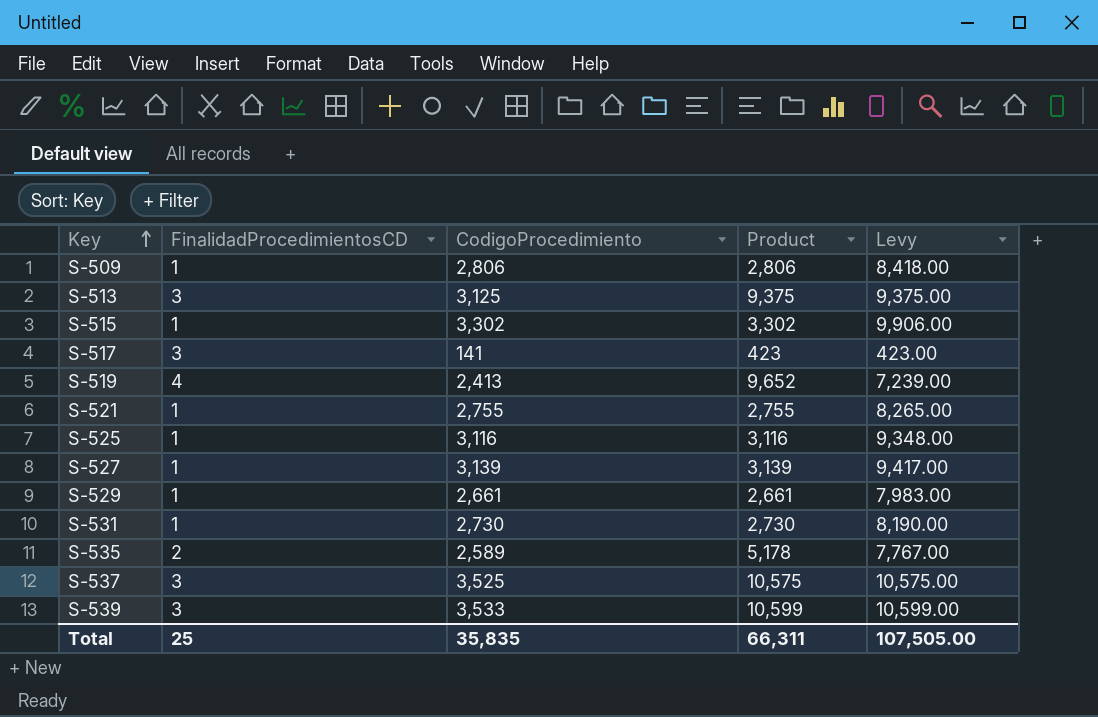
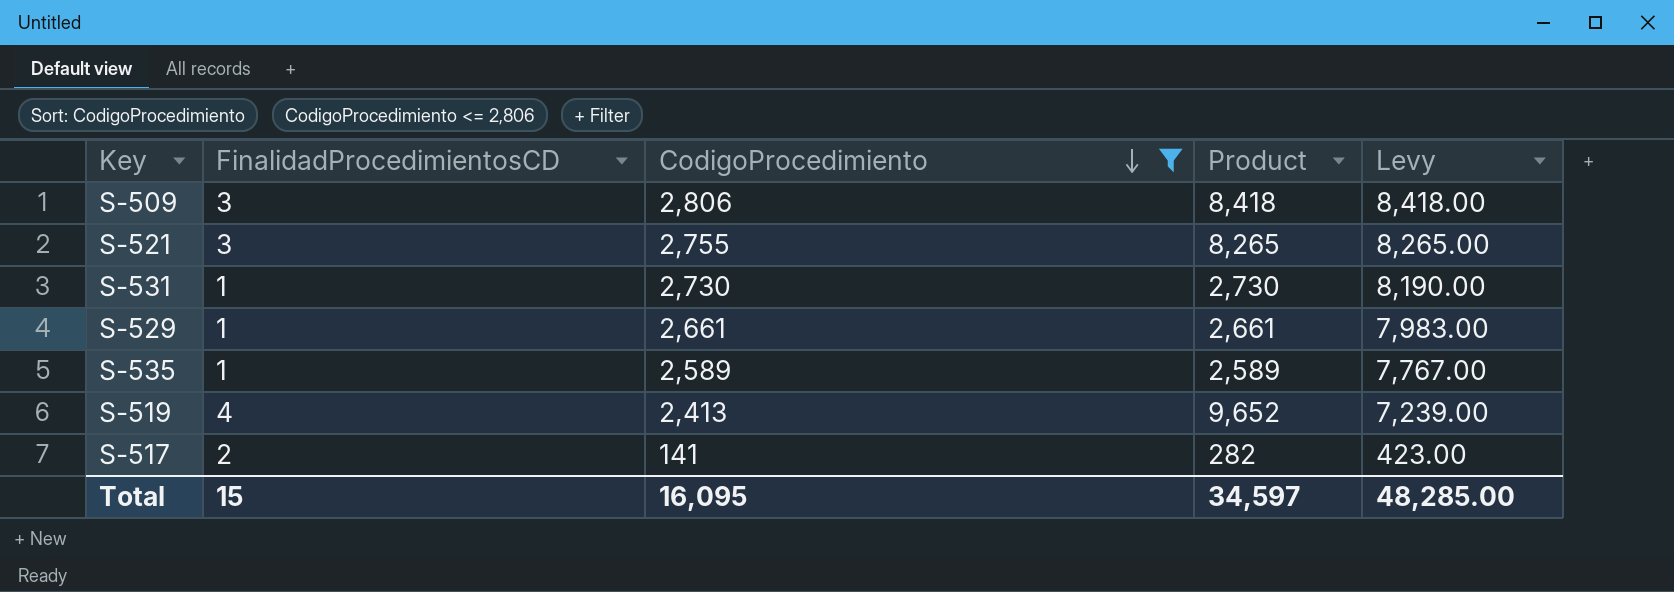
filter: none -> CodigoProcedimiento <= 2,806
row order: Key ascending -> CodigoProcedimiento descending
S-509 | FinalidadProcedimientosCD: 1 -> 3
S-509 | Product: 2,806 -> 8,418
S-521 | FinalidadProcedimientosCD: 1 -> 3
S-521 | Product: 2,755 -> 8,265
S-535 | FinalidadProcedimientosCD: 2 -> 1
S-535 | Product: 5,178 -> 2,589
S-517 | FinalidadProcedimientosCD: 3 -> 2
S-517 | Product: 423 -> 282
Total | FinalidadProcedimientosCD: 25 -> 15
Total | CodigoProcedimiento: 35,835 -> 16,095
Total | Product: 66,311 -> 34,597
Total | Levy: 107,505.00 -> 48,285.00

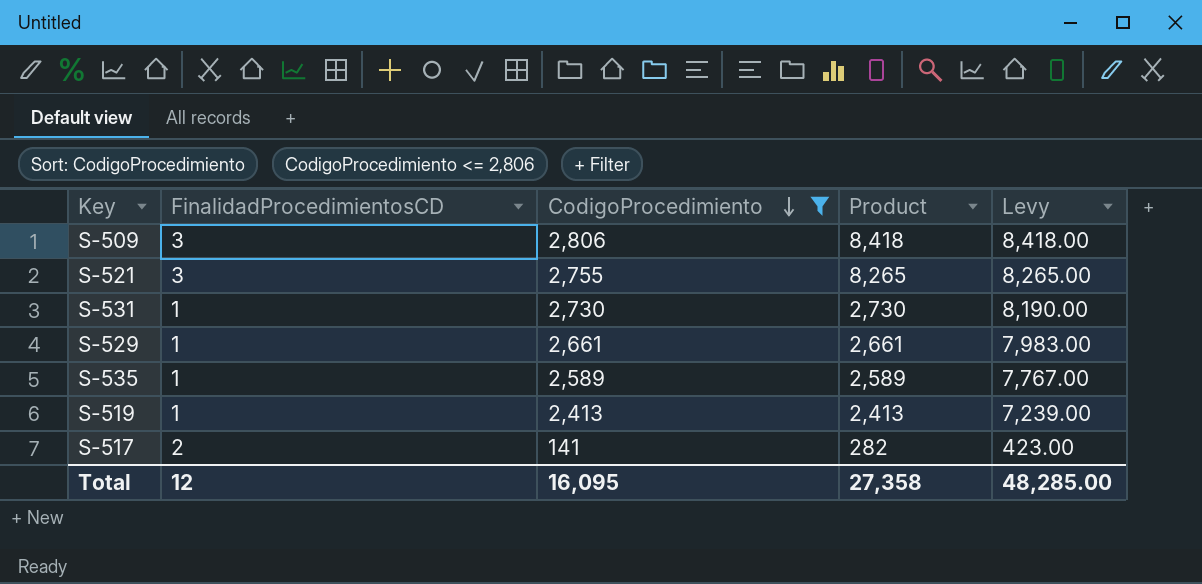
S-519 | FinalidadProcedimientosCD: 4 -> 1
S-519 | Product: 9,652 -> 2,413
Total | FinalidadProcedimientosCD: 15 -> 12
Total | Product: 34,597 -> 27,358

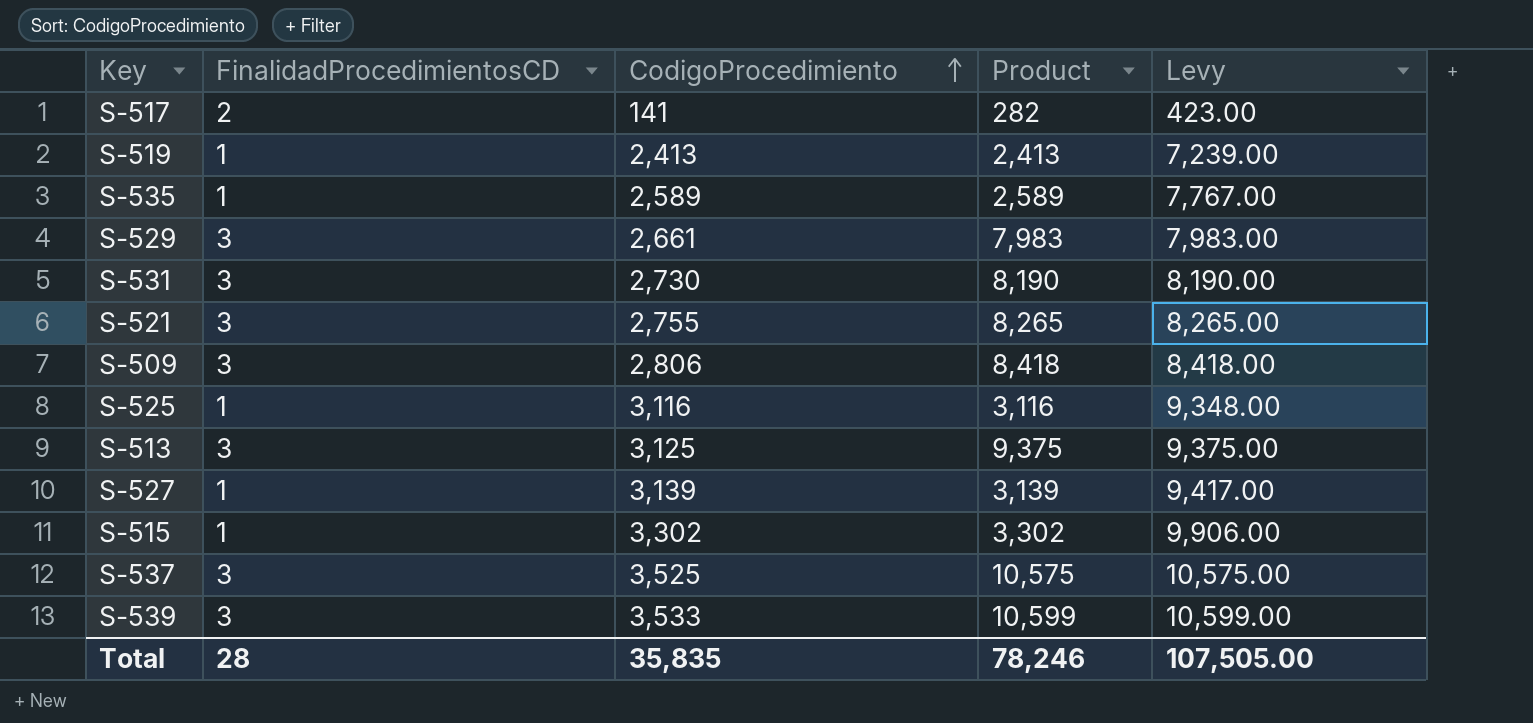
filter: CodigoProcedimiento <= 2,806 -> none
row order: CodigoProcedimiento descending -> CodigoProcedimiento ascending
S-529 | FinalidadProcedimientosCD: 1 -> 3
S-529 | Product: 2,661 -> 7,983
S-531 | FinalidadProcedimientosCD: 1 -> 3
S-531 | Product: 2,730 -> 8,190
Total | FinalidadProcedimientosCD: 12 -> 28
Total | CodigoProcedimiento: 16,095 -> 35,835
Total | Product: 27,358 -> 78,246
Total | Levy: 48,285.00 -> 107,505.00

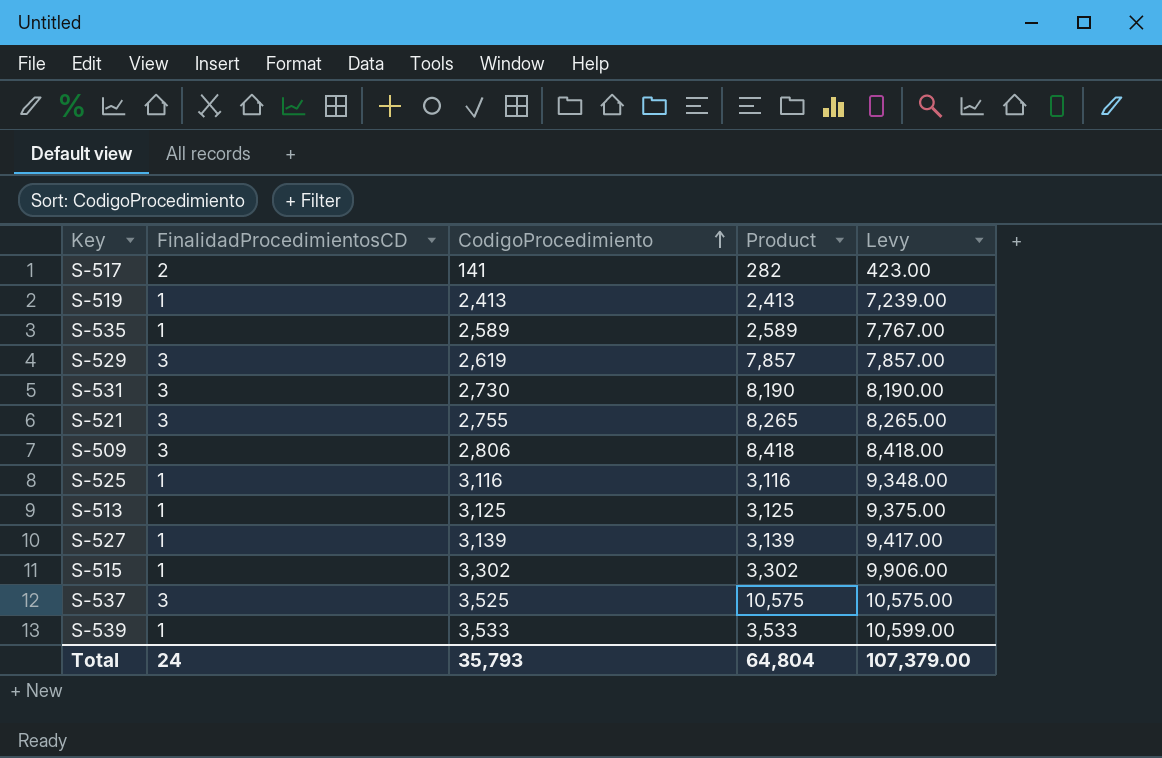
S-529 | CodigoProcedimiento: 2,661 -> 2,619
S-529 | Product: 7,983 -> 7,857
S-529 | Levy: 7,983.00 -> 7,857.00
S-513 | FinalidadProcedimientosCD: 3 -> 1
S-513 | Product: 9,375 -> 3,125
S-539 | FinalidadProcedimientosCD: 3 -> 1
S-539 | Product: 10,599 -> 3,533
Total | FinalidadProcedimientosCD: 28 -> 24
Total | CodigoProcedimiento: 35,835 -> 35,793
Total | Product: 78,246 -> 64,804
Total | Levy: 107,505.00 -> 107,379.00

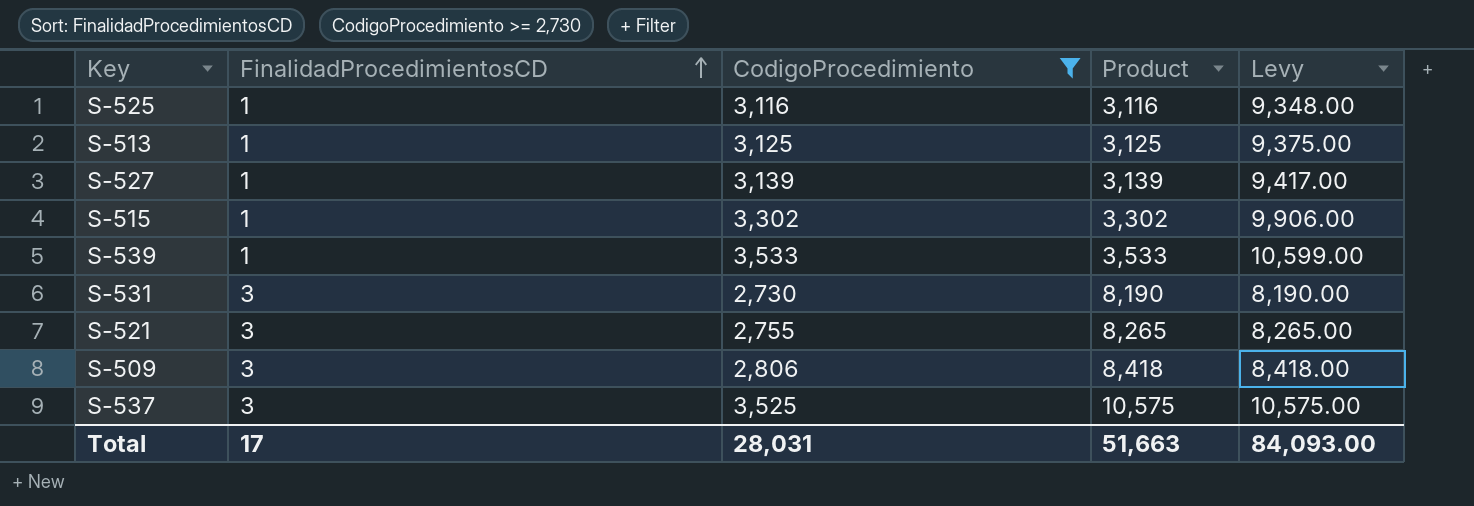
filter: none -> CodigoProcedimiento >= 2,730
row order: CodigoProcedimiento ascending -> FinalidadProcedimientosCD ascending
Total | FinalidadProcedimientosCD: 24 -> 17
Total | CodigoProcedimiento: 35,793 -> 28,031
Total | Product: 64,804 -> 51,663
Total | Levy: 107,379.00 -> 84,093.00

